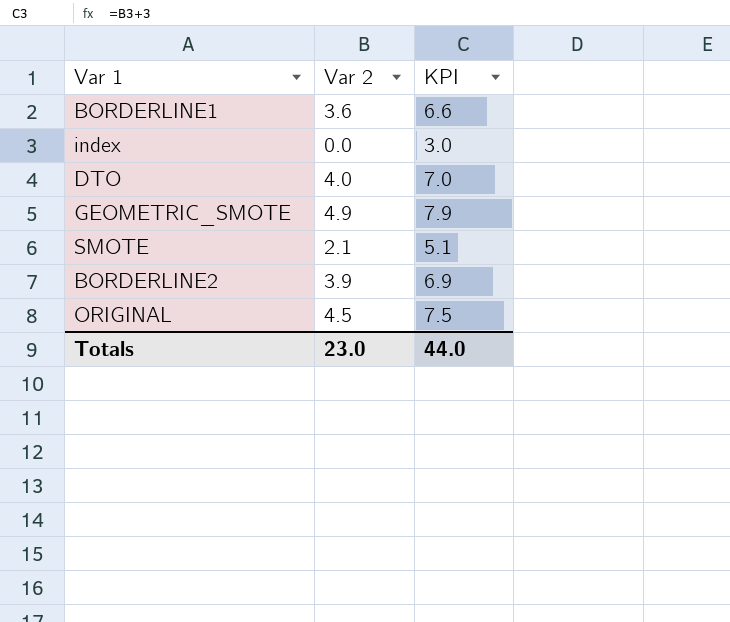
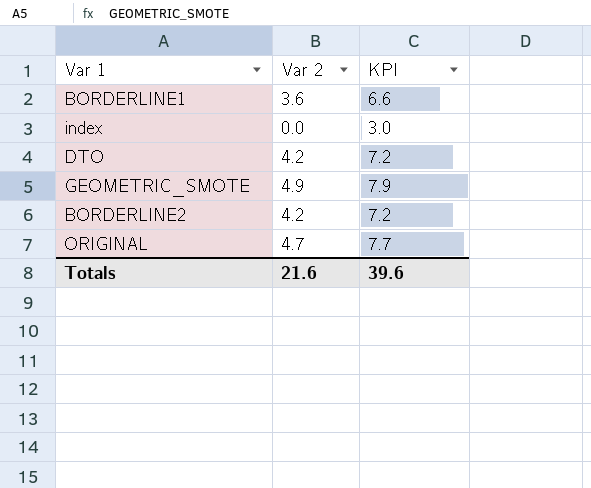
row SMOTE: 2.1 | 5.1 -> none
DTO | Var 2: 4.0 -> 4.2
DTO | KPI: 7.0 -> 7.2
BORDERLINE2 | Var 2: 3.9 -> 4.2
BORDERLINE2 | KPI: 6.9 -> 7.2
ORIGINAL | Var 2: 4.5 -> 4.7
ORIGINAL | KPI: 7.5 -> 7.7
Totals | Var 2: 23.0 -> 21.6
Totals | KPI: 44.0 -> 39.6

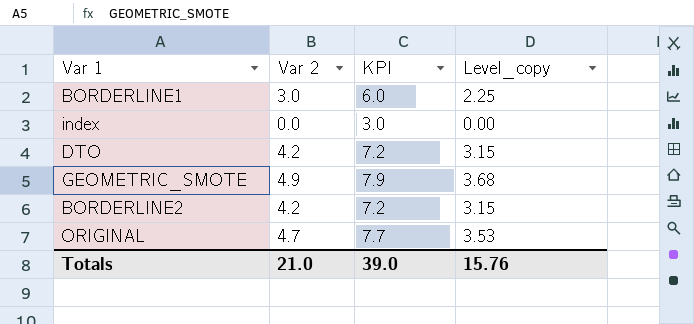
column Level_copy | formula: none -> [Var 2] * 0.75
BORDERLINE1 | Var 2: 3.6 -> 3.0
BORDERLINE1 | KPI: 6.6 -> 6.0
Totals | Var 2: 21.6 -> 21.0
Totals | KPI: 39.6 -> 39.0

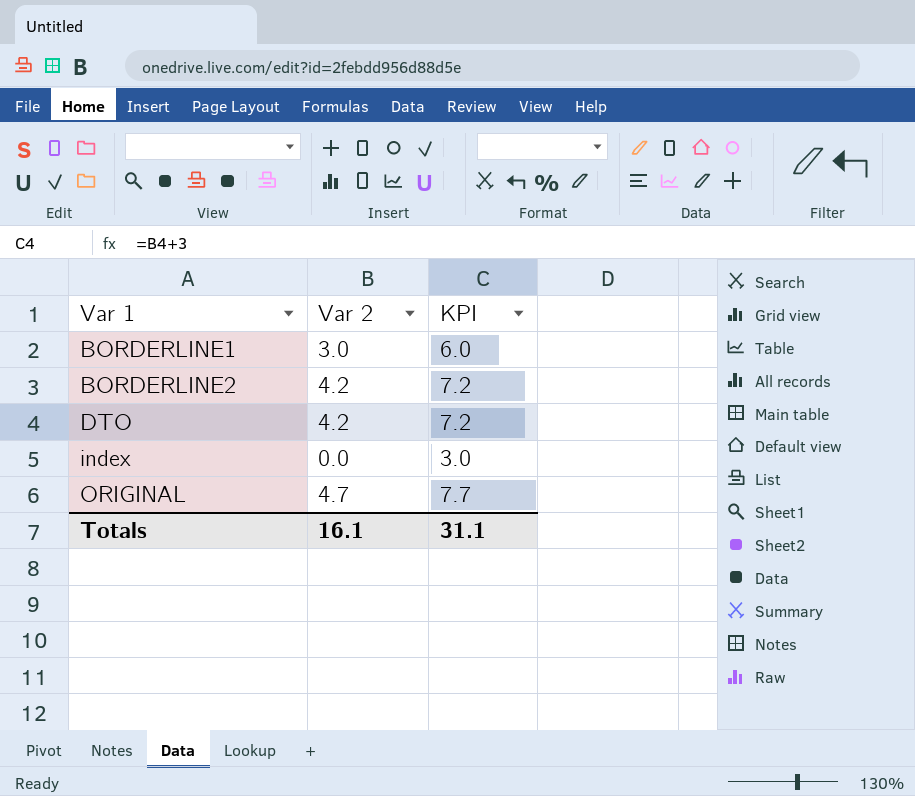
row order: none -> Var 1 ascending
column Level_copy | formula: [Var 2] * 0.75 -> none
row GEOMETRIC_SMOTE: 4.9 | 7.9 | 3.68 -> none
Totals | Var 2: 21.0 -> 16.1
Totals | KPI: 39.0 -> 31.1

